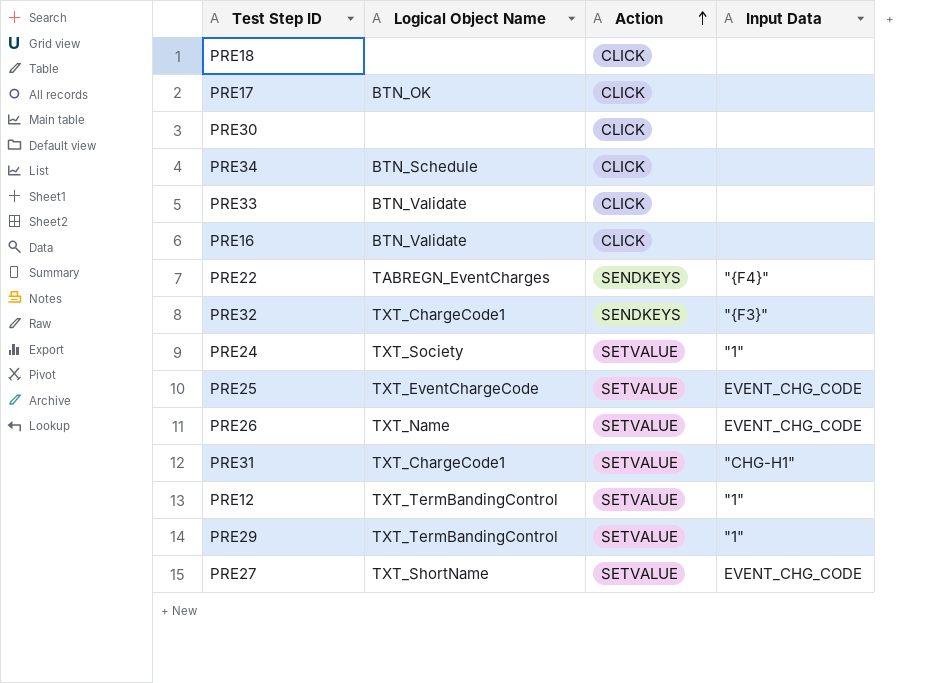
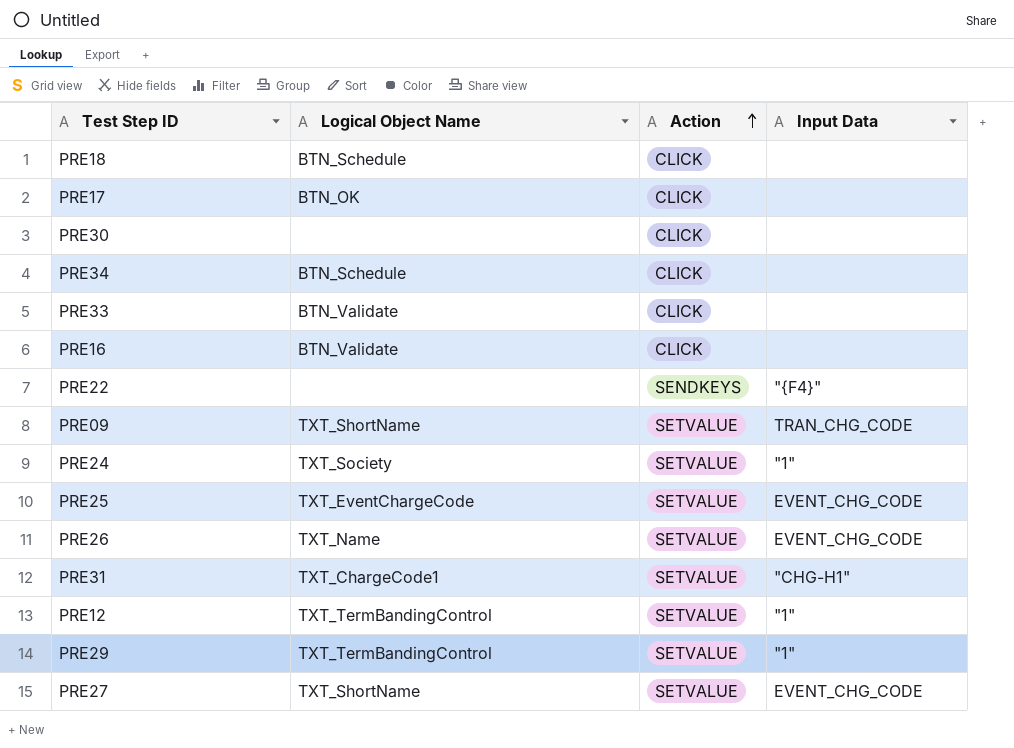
row PRE32: TXT_ChargeCode1 | SENDKEYS | "{F3}" -> none
PRE18 | Logical Object Name: none -> BTN_Schedule
PRE22 | Logical Object Name: TABREGN_EventCharges -> none
row PRE09: none -> TXT_ShortName | SETVALUE | TRAN_CHG_CODE

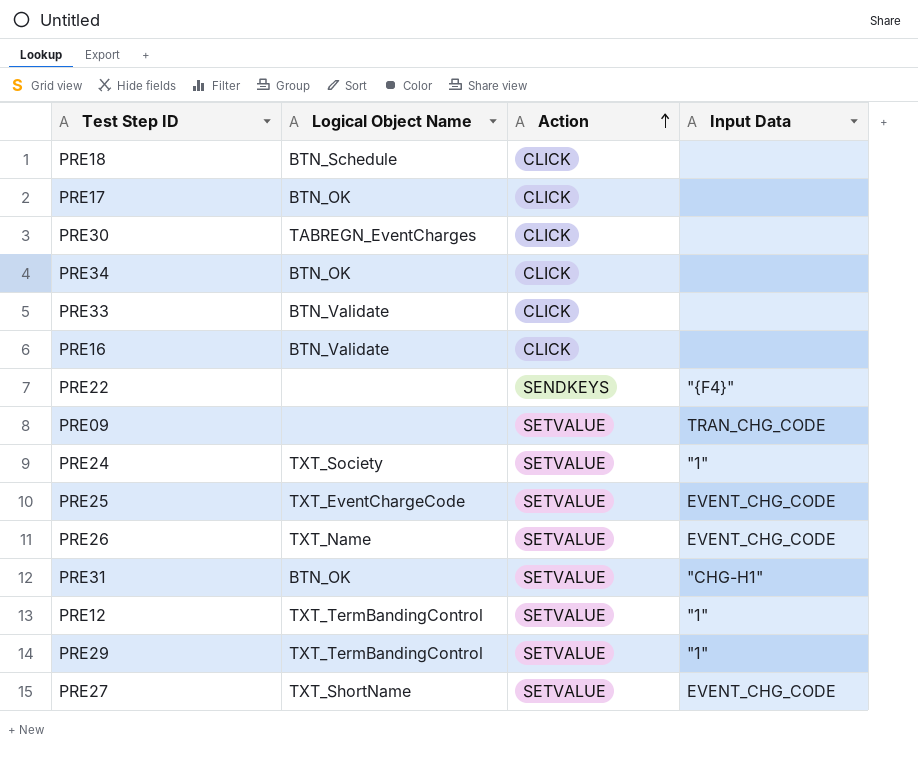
PRE30 | Logical Object Name: none -> TABREGN_EventCharges
PRE34 | Logical Object Name: BTN_Schedule -> BTN_OK
PRE09 | Logical Object Name: TXT_ShortName -> none
PRE31 | Logical Object Name: TXT_ChargeCode1 -> BTN_OK

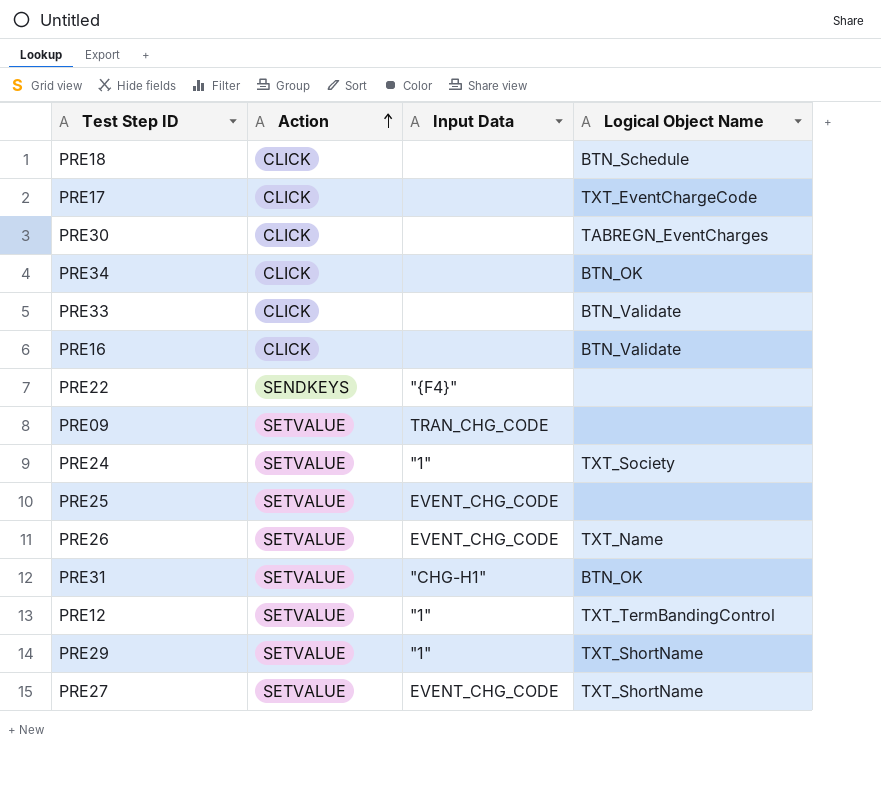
column Logical Object Name | position: 2 -> 4
PRE17 | Logical Object Name: BTN_OK -> TXT_EventChargeCode
PRE25 | Logical Object Name: TXT_EventChargeCode -> none
PRE29 | Logical Object Name: TXT_TermBandingControl -> TXT_ShortName

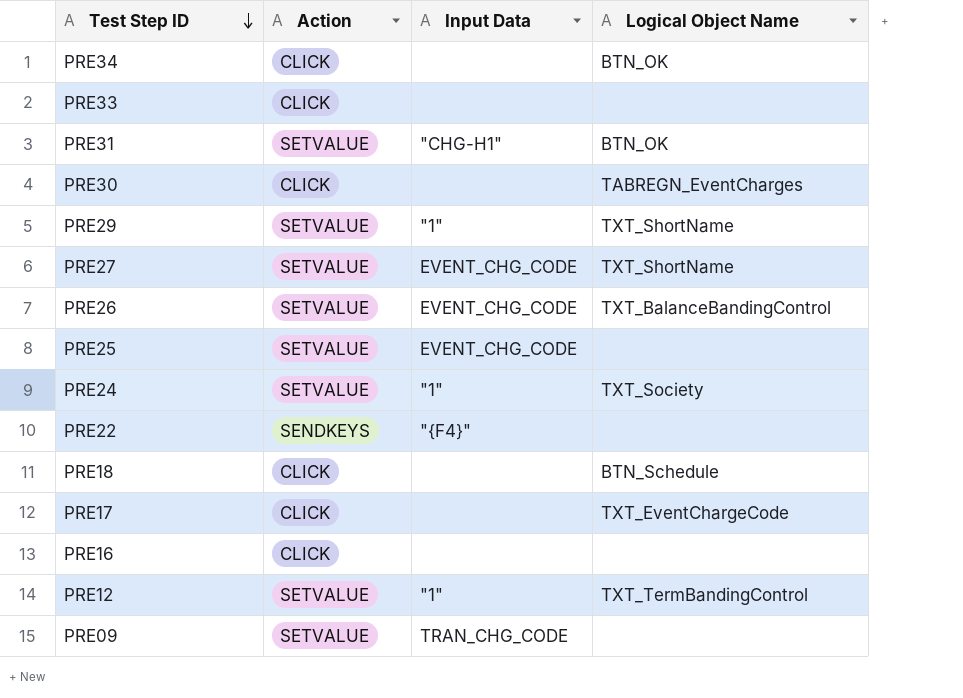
row order: Action ascending -> Test Step ID descending
PRE33 | Logical Object Name: BTN_Validate -> none
PRE26 | Logical Object Name: TXT_Name -> TXT_BalanceBandingControl
PRE16 | Logical Object Name: BTN_Validate -> none

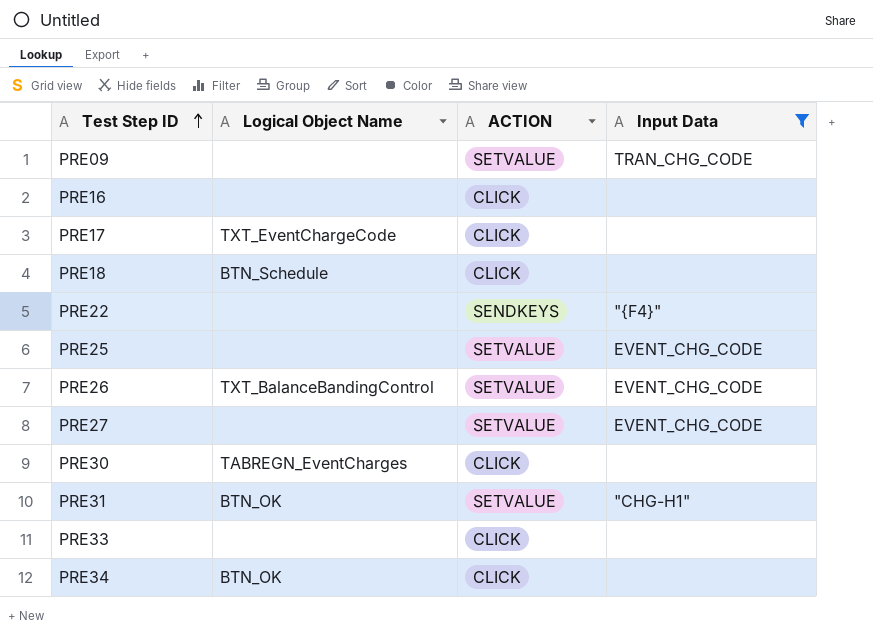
filter: none -> Input Data != "1"
row order: Test Step ID descending -> Test Step ID ascending
column Logical Object Name | position: 4 -> 2
column name: Action -> ACTION
PRE27 | Logical Object Name: TXT_ShortName -> none

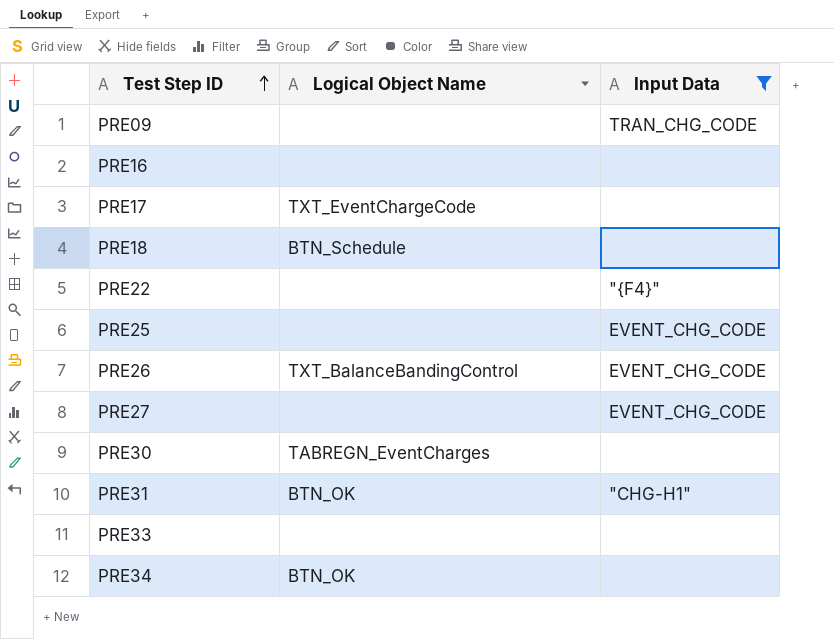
column ACTION | position: 3 -> none

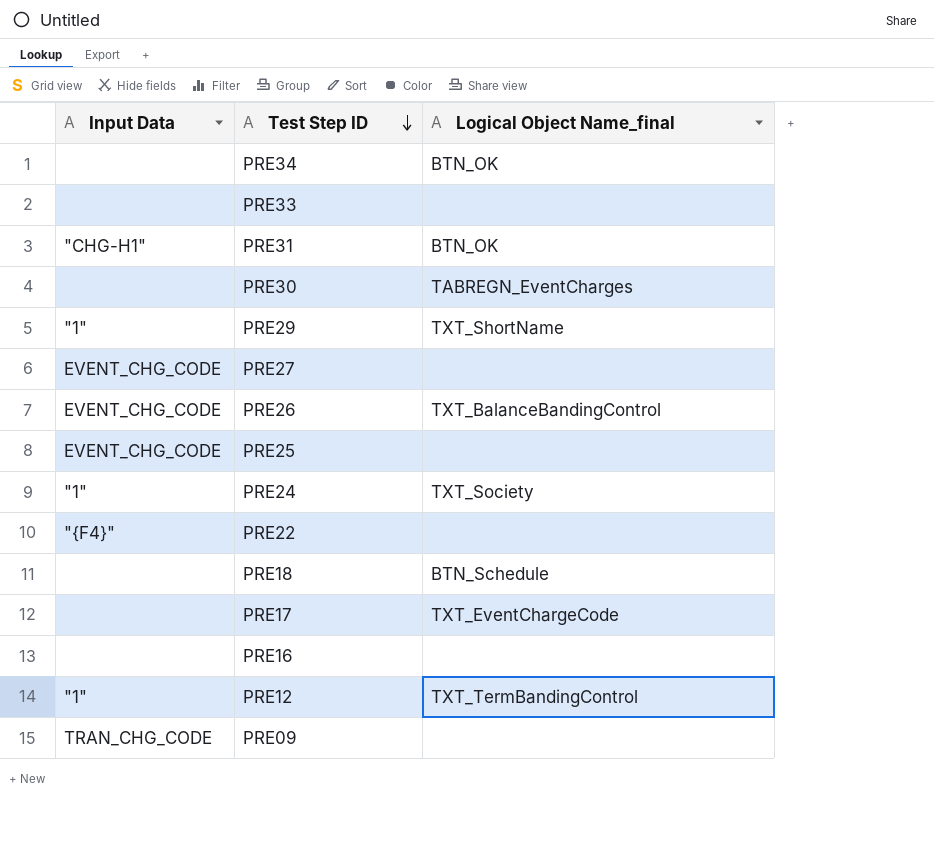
filter: Input Data != "1" -> none
row order: Test Step ID ascending -> Test Step ID descending
column Input Data | position: 3 -> 1
column name: Logical Object Name -> Logical Object Name_final

